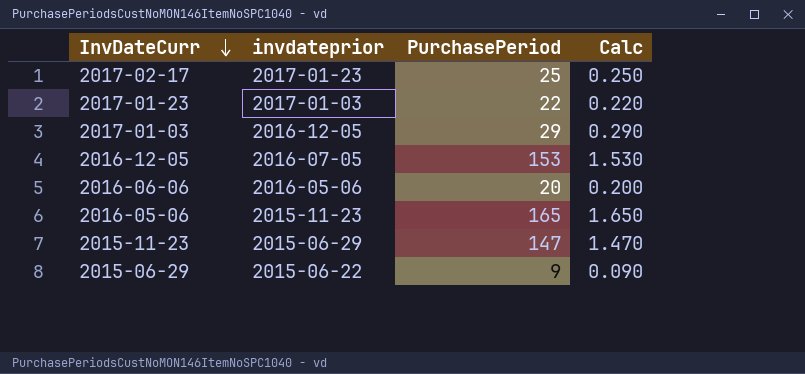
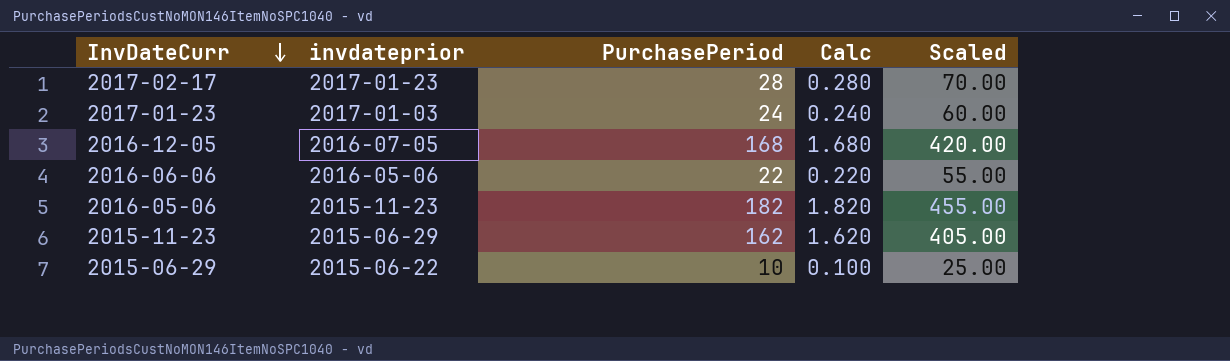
column Scaled | formula: none -> [PurchasePeriod] * 2.5
row 2017-01-03: 2016-12-05 | 29 | 0.290 -> none
2017-02-17 | PurchasePeriod: 25 -> 28
2017-02-17 | Calc: 0.250 -> 0.280
2017-01-23 | PurchasePeriod: 22 -> 24
2017-01-23 | Calc: 0.220 -> 0.240
2016-12-05 | PurchasePeriod: 153 -> 168
2016-12-05 | Calc: 1.530 -> 1.680
2016-06-06 | PurchasePeriod: 20 -> 22
2016-06-06 | Calc: 0.200 -> 0.220
2016-05-06 | PurchasePeriod: 165 -> 182
2016-05-06 | Calc: 1.650 -> 1.820
2015-11-23 | PurchasePeriod: 147 -> 162
2015-11-23 | Calc: 1.470 -> 1.620
2015-06-29 | PurchasePeriod: 9 -> 10
2015-06-29 | Calc: 0.090 -> 0.100

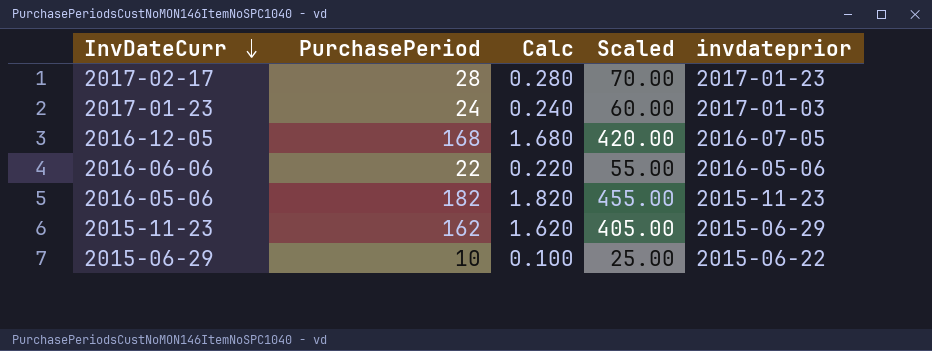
column invdateprior | position: 2 -> 5

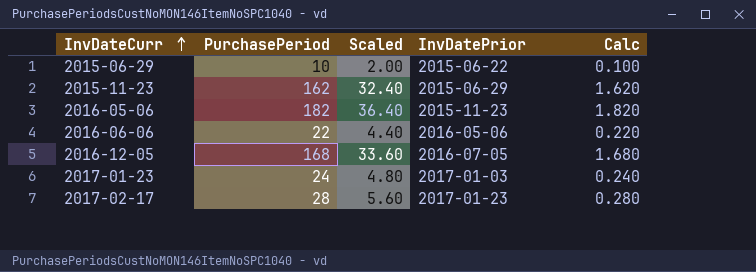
row order: InvDateCurr descending -> InvDateCurr ascending
column Scaled | formula: [PurchasePeriod] * 2.5 -> [PurchasePeriod] * 0.2
column name: invdateprior -> InvDatePrior
column Calc | position: 3 -> 5

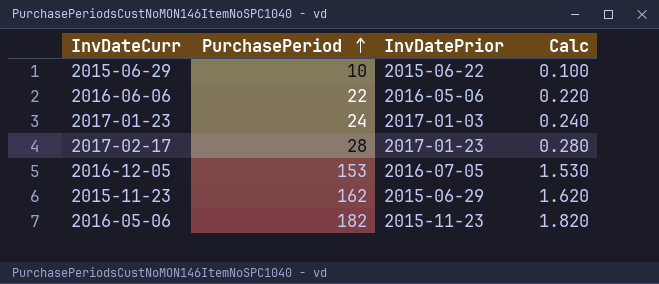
row order: InvDateCurr ascending -> PurchasePeriod ascending
column Scaled | formula: [PurchasePeriod] * 0.2 -> none
2016-12-05 | PurchasePeriod: 168 -> 153
2016-12-05 | Calc: 1.680 -> 1.530

